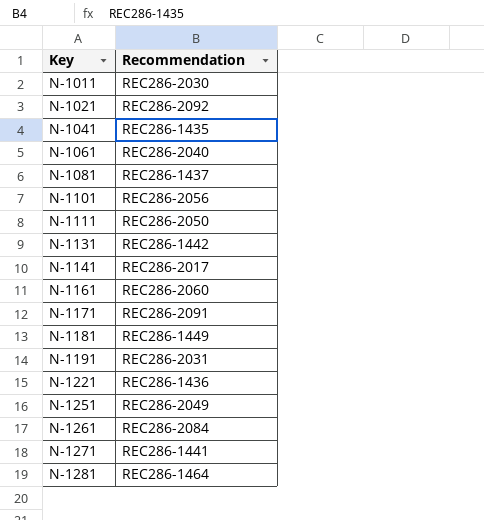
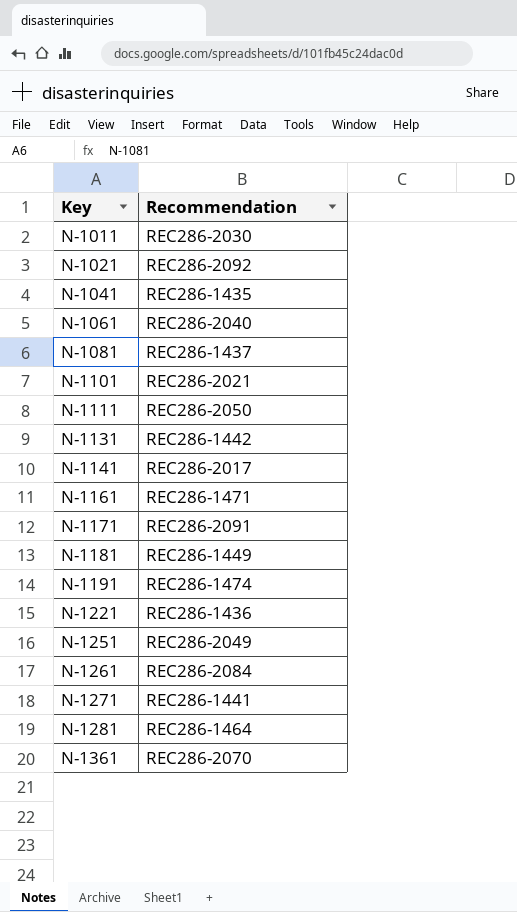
N-1101 | Recommendation: REC286-2056 -> REC286-2021
N-1161 | Recommendation: REC286-2060 -> REC286-1471
N-1191 | Recommendation: REC286-2031 -> REC286-1474
row N-1361: none -> REC286-2070

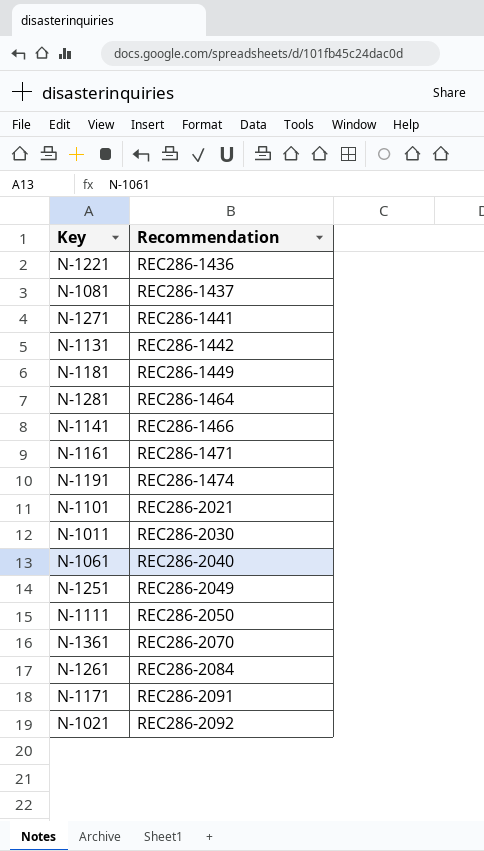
row order: Key ascending -> Recommendation ascending
row N-1041: REC286-1435 -> none
N-1141 | Recommendation: REC286-2017 -> REC286-1466

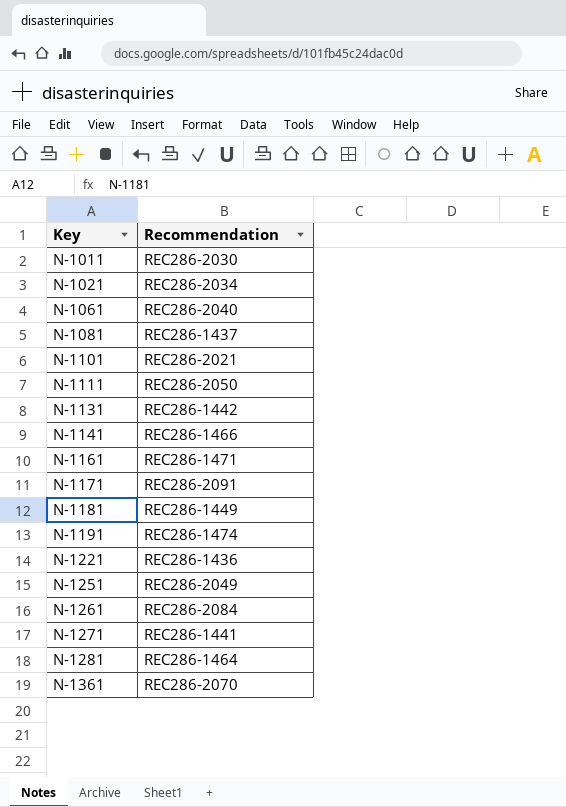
row order: Recommendation ascending -> Key ascending
N-1021 | Recommendation: REC286-2092 -> REC286-2034

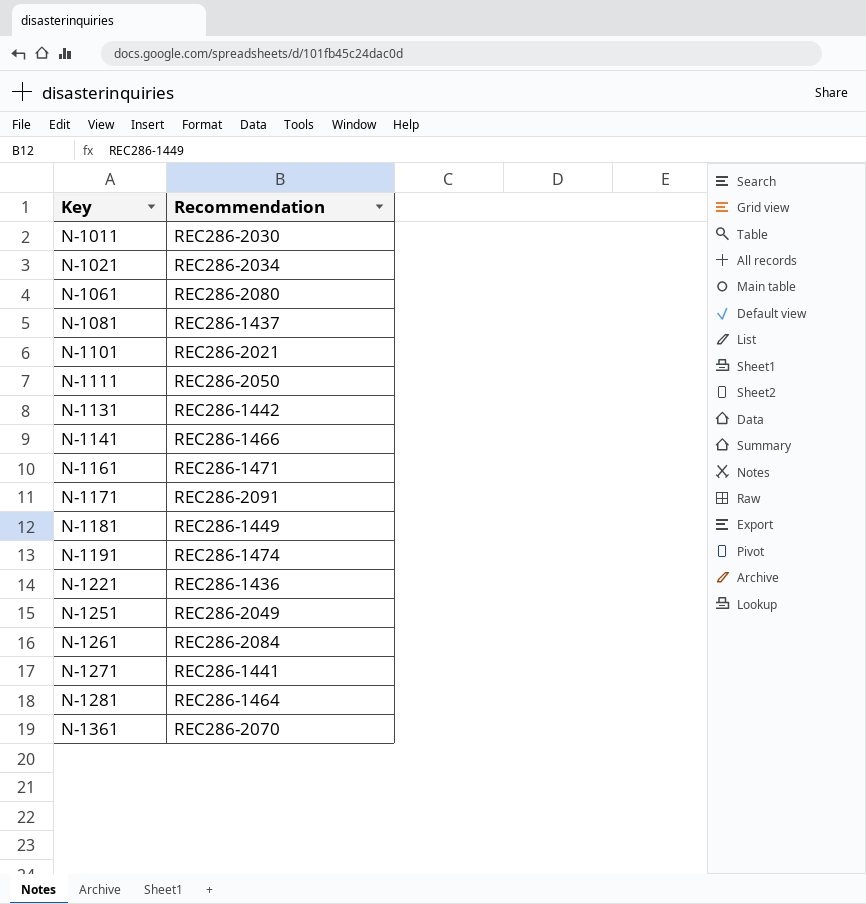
N-1061 | Recommendation: REC286-2040 -> REC286-2080

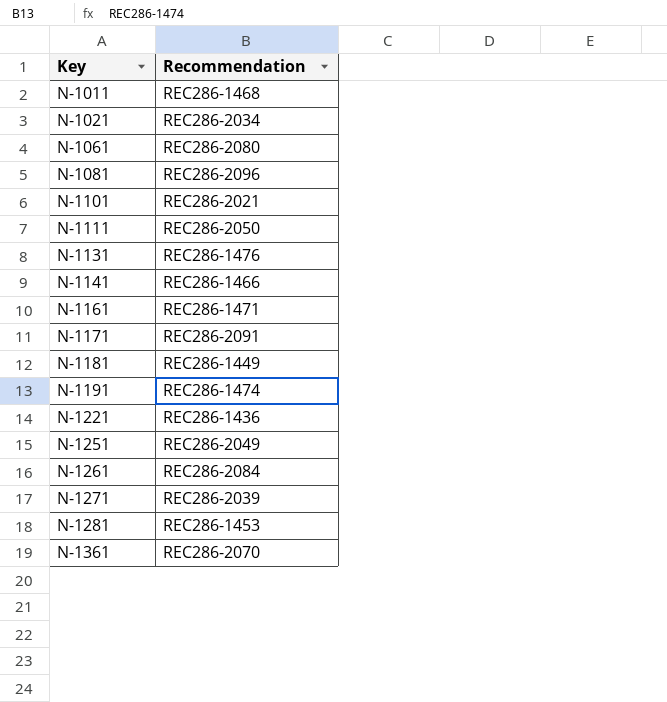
N-1011 | Recommendation: REC286-2030 -> REC286-1468
N-1081 | Recommendation: REC286-1437 -> REC286-2096
N-1131 | Recommendation: REC286-1442 -> REC286-1476
N-1271 | Recommendation: REC286-1441 -> REC286-2039
N-1281 | Recommendation: REC286-1464 -> REC286-1453

